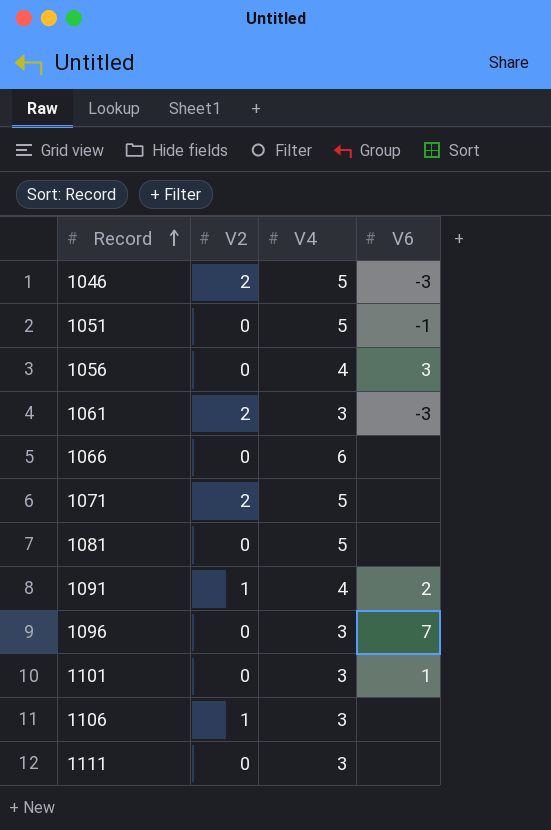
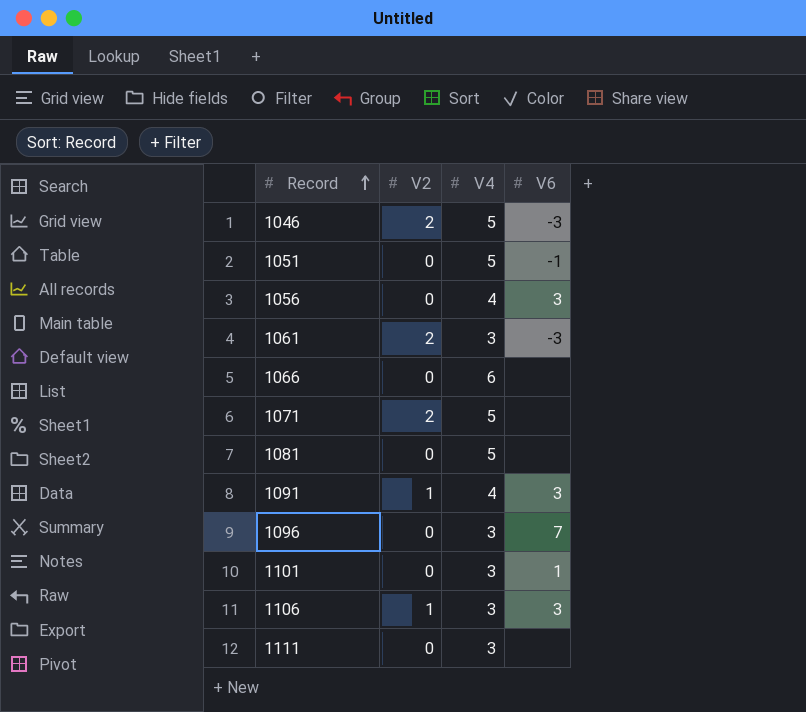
1091 | V6: 2 -> 3
1106 | V6: none -> 3

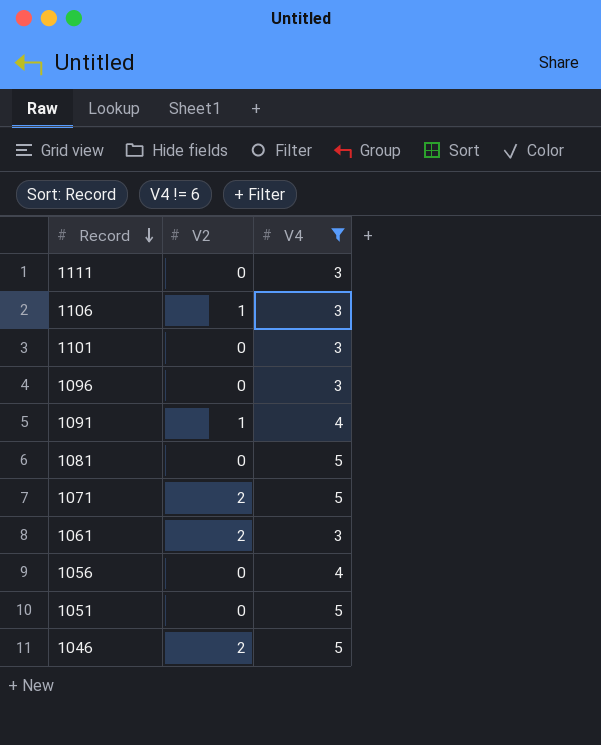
filter: none -> V4 != 6
row order: Record ascending -> Record descending
column V6 | position: 4 -> none

